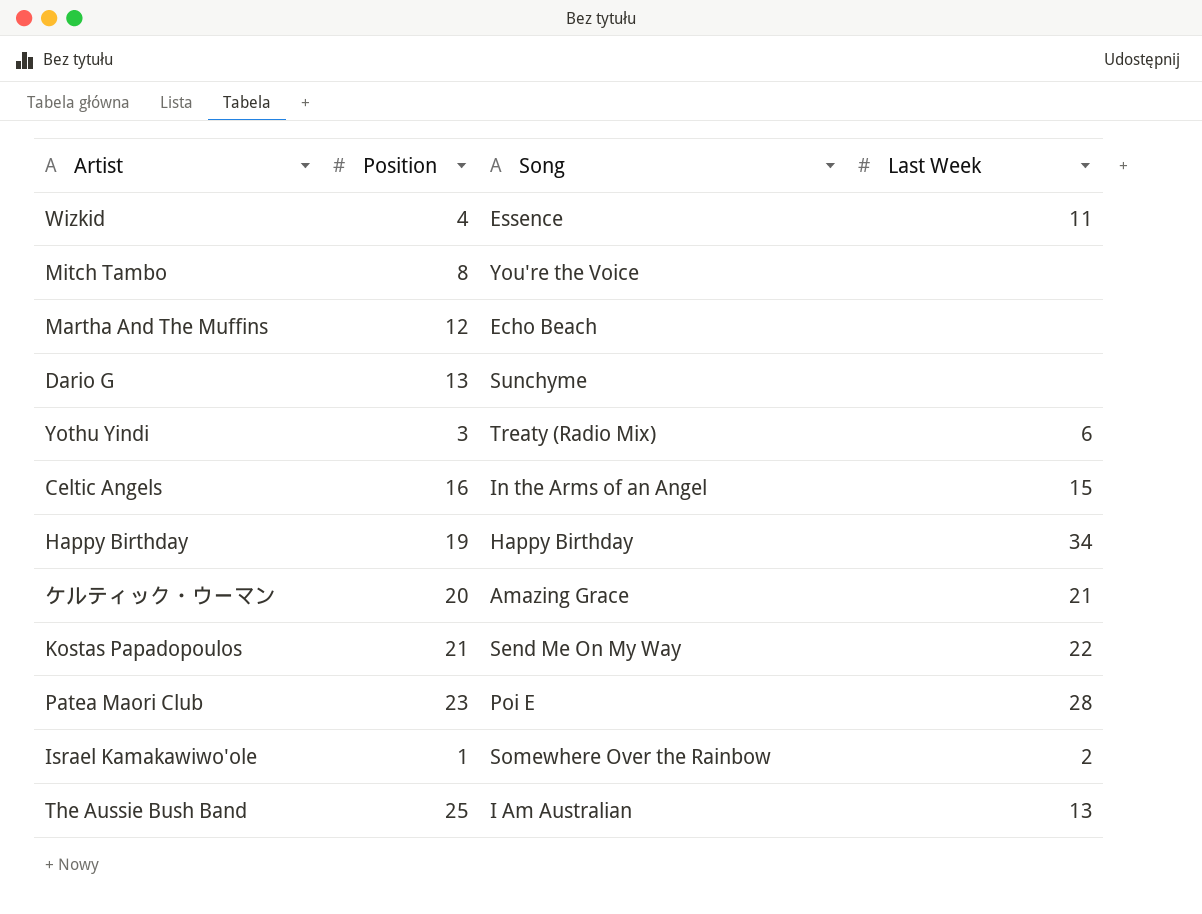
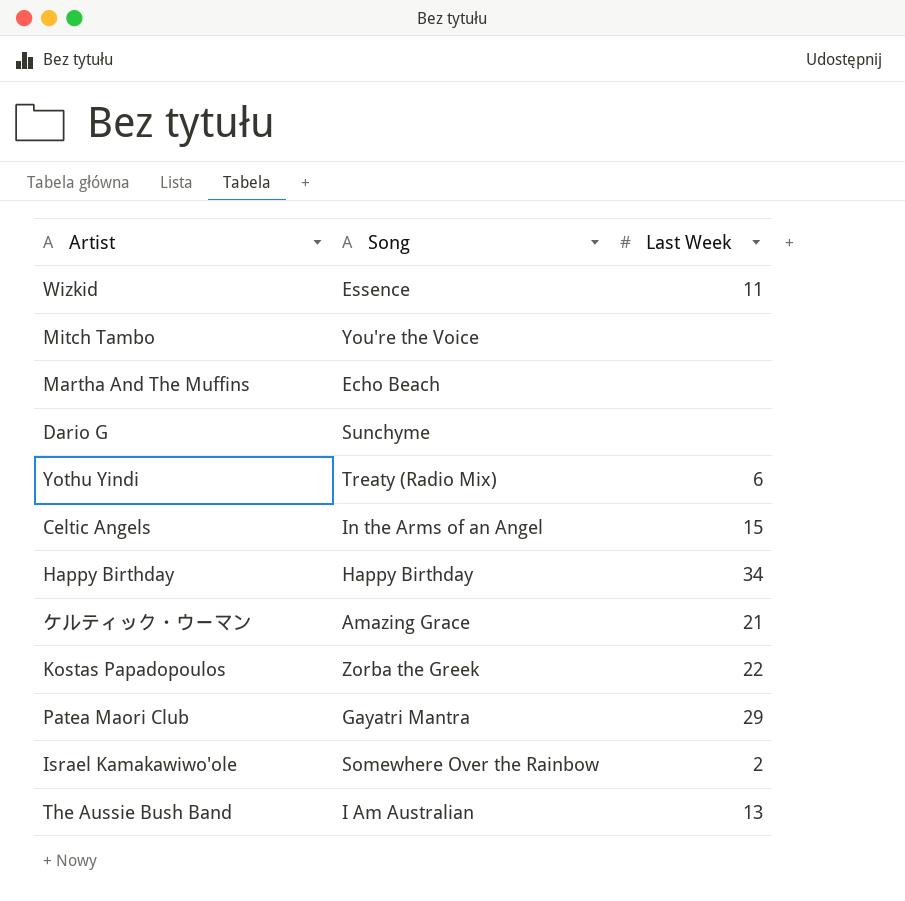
column Position | position: 2 -> none
Kostas Papadopoulos | Song: Send Me On My Way -> Zorba the Greek
Patea Maori Club | Song: Poi E -> Gayatri Mantra
Patea Maori Club | Last Week: 28 -> 29

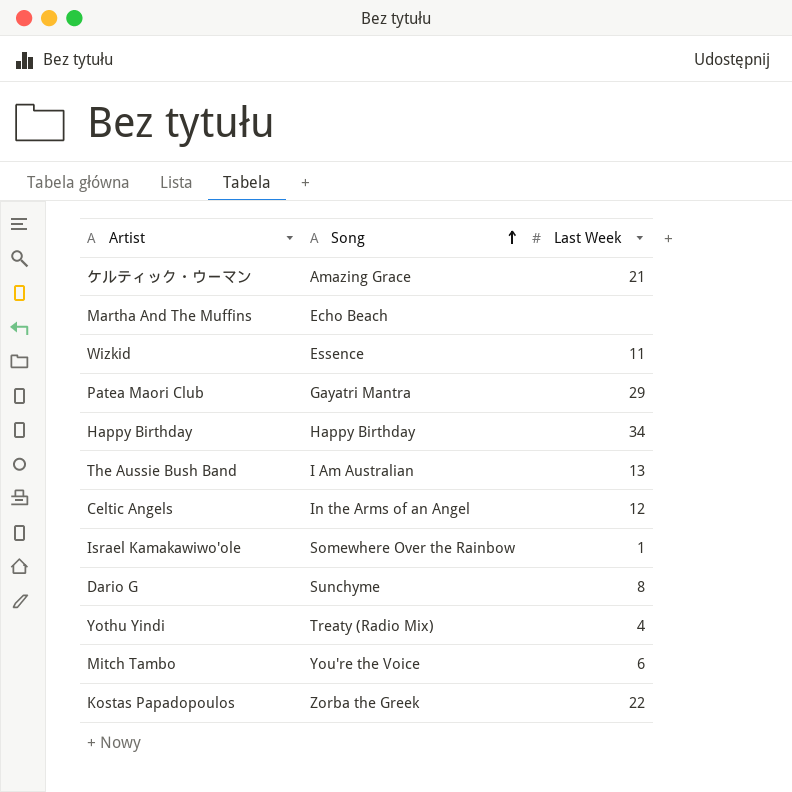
row order: none -> Song ascending
Celtic Angels | Last Week: 15 -> 12
Israel Kamakawiwo'ole | Last Week: 2 -> 1
Dario G | Last Week: none -> 8
Yothu Yindi | Last Week: 6 -> 4
Mitch Tambo | Last Week: none -> 6

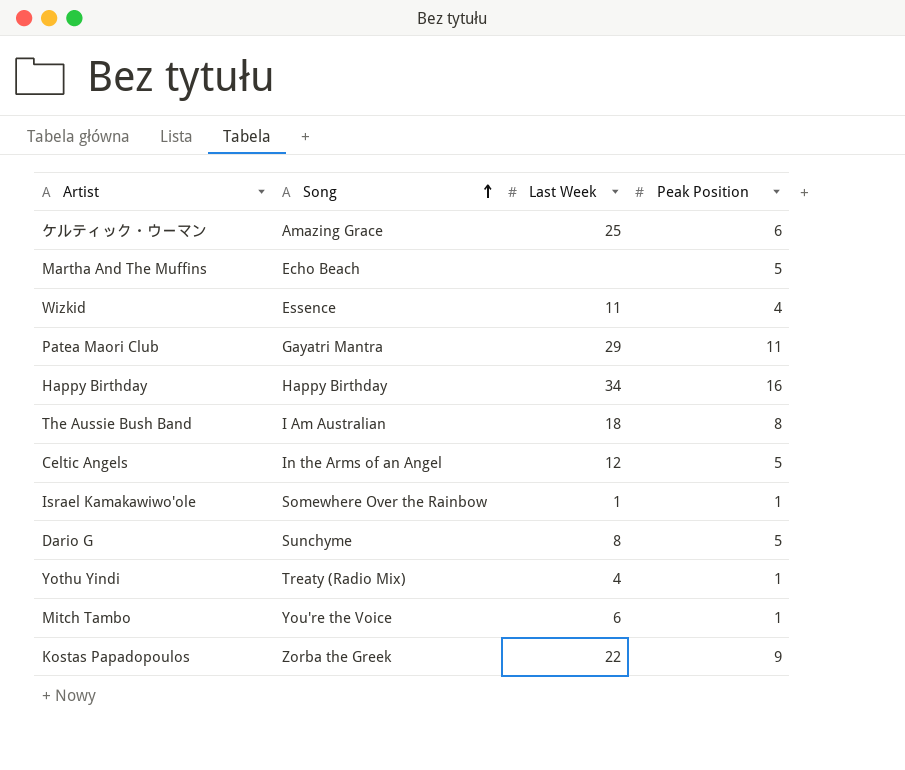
column Peak Position | position: none -> 4
ケルティック・ウーマン | Last Week: 21 -> 25
The Aussie Bush Band | Last Week: 13 -> 18

